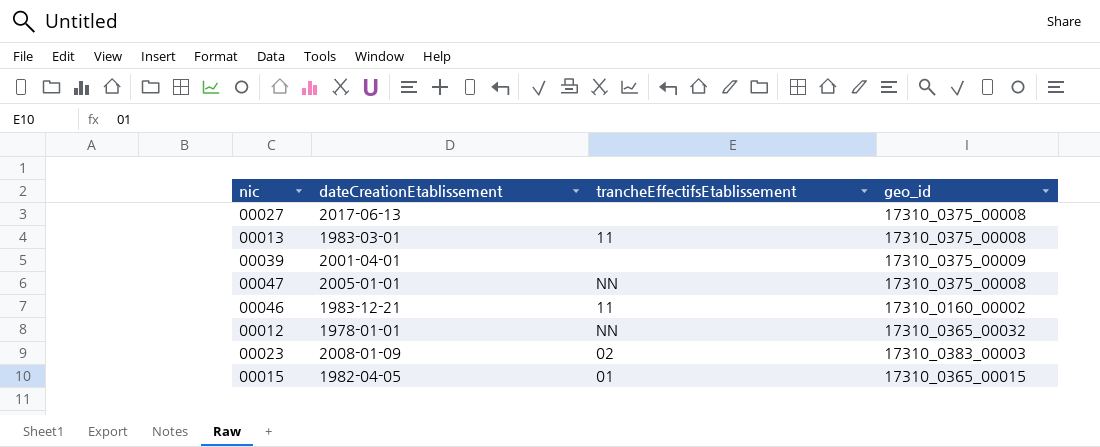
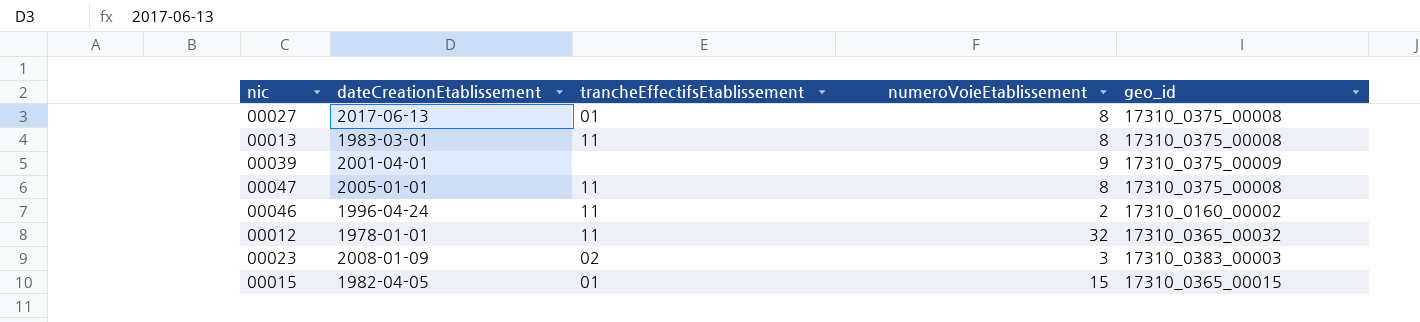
column numeroVoieEtablissement | position: none -> 4
00027 | trancheEffectifsEtablissement: none -> 01
00047 | trancheEffectifsEtablissement: NN -> 11
00046 | dateCreationEtablissement: 1983-12-21 -> 1996-04-24
00012 | trancheEffectifsEtablissement: NN -> 11

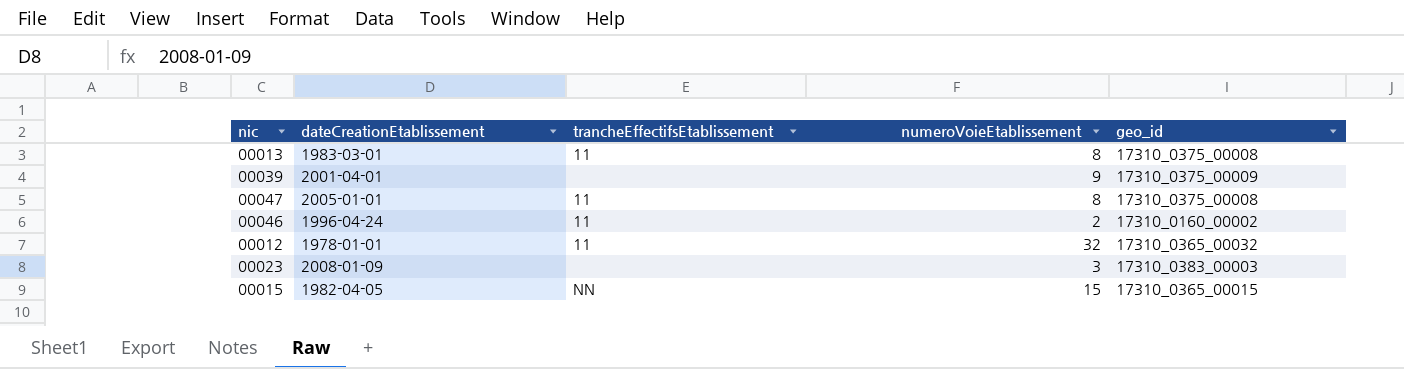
row 00027: 2017-06-13 | 01 | 8 | 17310_0375_00008 -> none
00023 | trancheEffectifsEtablissement: 02 -> none
00015 | trancheEffectifsEtablissement: 01 -> NN

